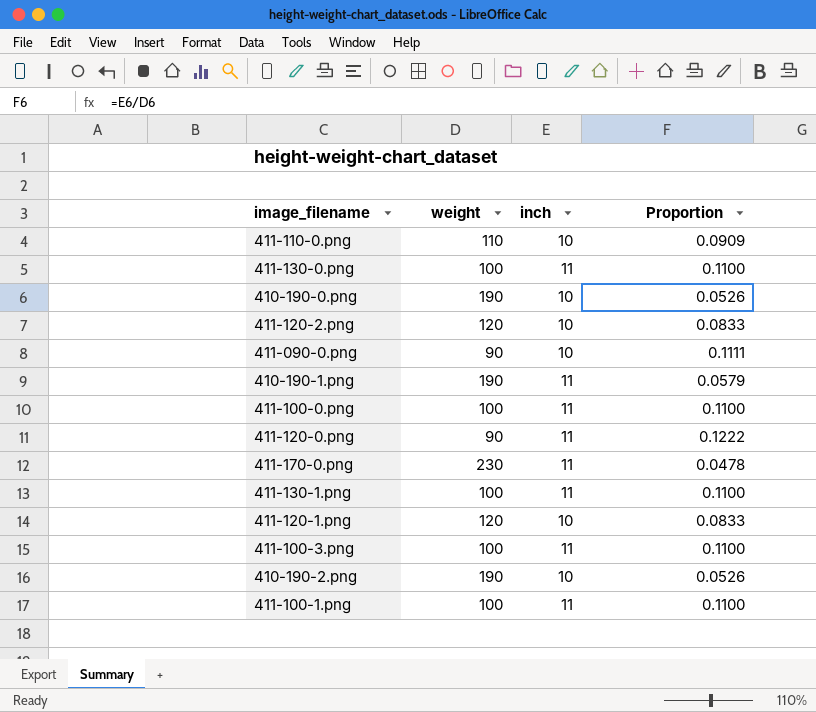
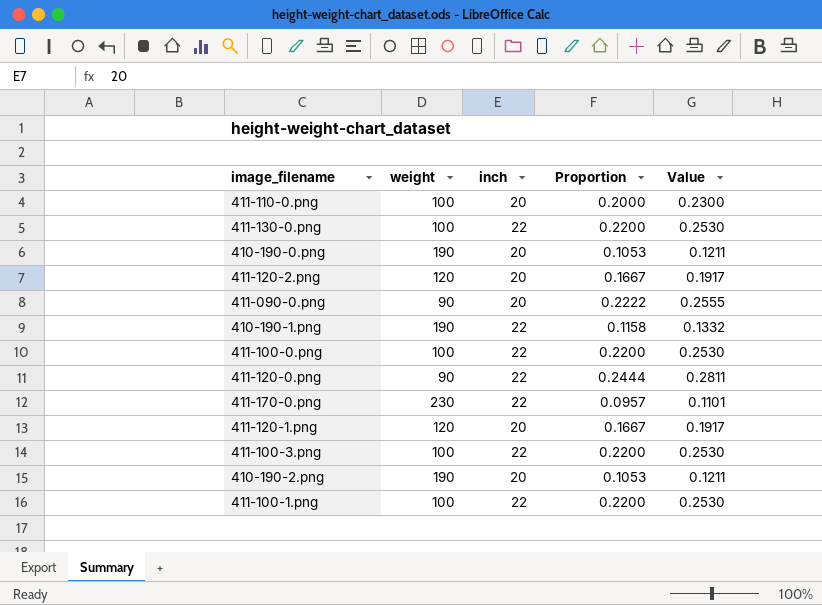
column Value | formula: none -> [Proportion] * 1.15
row 411-130-1.png: 100 | 11 | 0.1100 -> none
411-110-0.png | weight: 110 -> 100
411-110-0.png | inch: 10 -> 20
411-110-0.png | Proportion: 0.0909 -> 0.2000
411-130-0.png | inch: 11 -> 22
411-130-0.png | Proportion: 0.1100 -> 0.2200
410-190-0.png | inch: 10 -> 20
410-190-0.png | Proportion: 0.0526 -> 0.1053
411-120-2.png | inch: 10 -> 20
411-120-2.png | Proportion: 0.0833 -> 0.1667
411-090-0.png | inch: 10 -> 20
411-090-0.png | Proportion: 0.1111 -> 0.2222
410-190-1.png | inch: 11 -> 22
410-190-1.png | Proportion: 0.0579 -> 0.1158
411-100-0.png | inch: 11 -> 22
411-100-0.png | Proportion: 0.1100 -> 0.2200
411-120-0.png | inch: 11 -> 22
411-120-0.png | Proportion: 0.1222 -> 0.2444
411-170-0.png | inch: 11 -> 22
411-170-0.png | Proportion: 0.0478 -> 0.0957
411-120-1.png | inch: 10 -> 20
411-120-1.png | Proportion: 0.0833 -> 0.1667
411-100-3.png | inch: 11 -> 22
411-100-3.png | Proportion: 0.1100 -> 0.2200
410-190-2.png | inch: 10 -> 20
410-190-2.png | Proportion: 0.0526 -> 0.1053
411-100-1.png | inch: 11 -> 22
411-100-1.png | Proportion: 0.1100 -> 0.2200

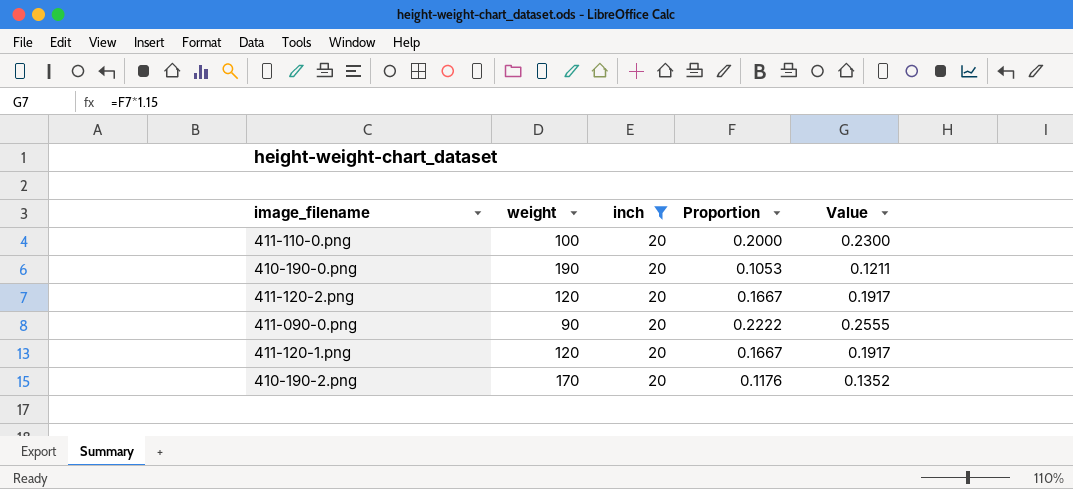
filter: none -> inch = 20
410-190-2.png | weight: 190 -> 170
410-190-2.png | Proportion: 0.1053 -> 0.1176
410-190-2.png | Value: 0.1211 -> 0.1352

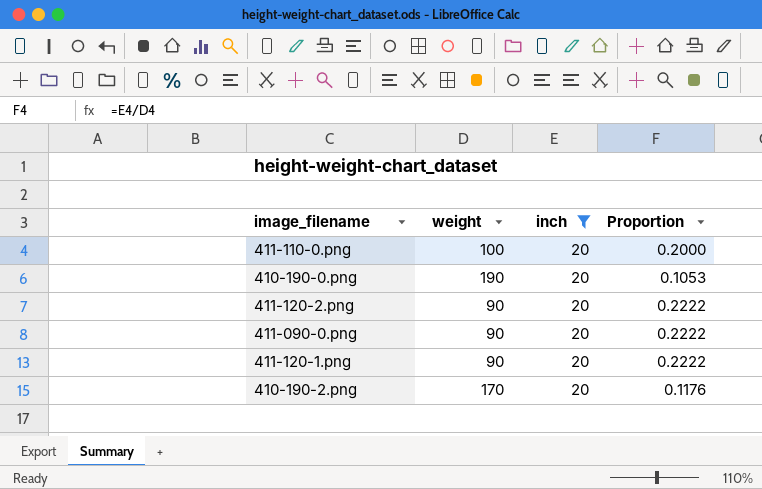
column Value | formula: [Proportion] * 1.15 -> none
411-120-2.png | weight: 120 -> 90
411-120-2.png | Proportion: 0.1667 -> 0.2222
411-120-1.png | weight: 120 -> 90
411-120-1.png | Proportion: 0.1667 -> 0.2222

